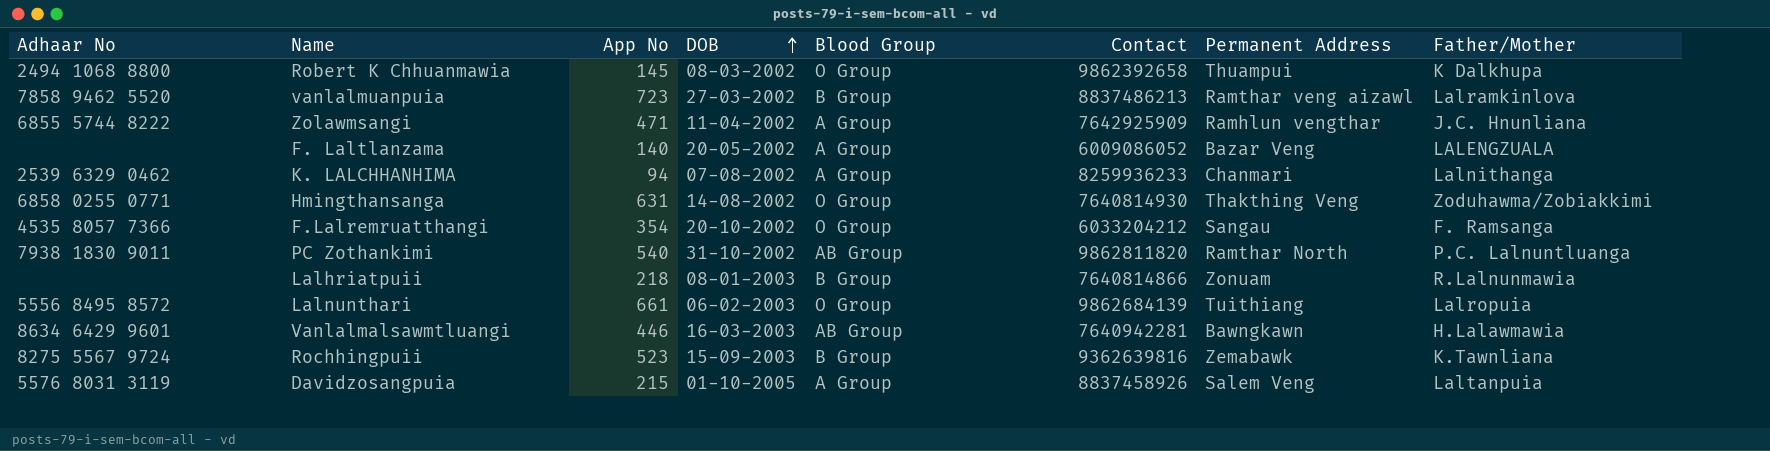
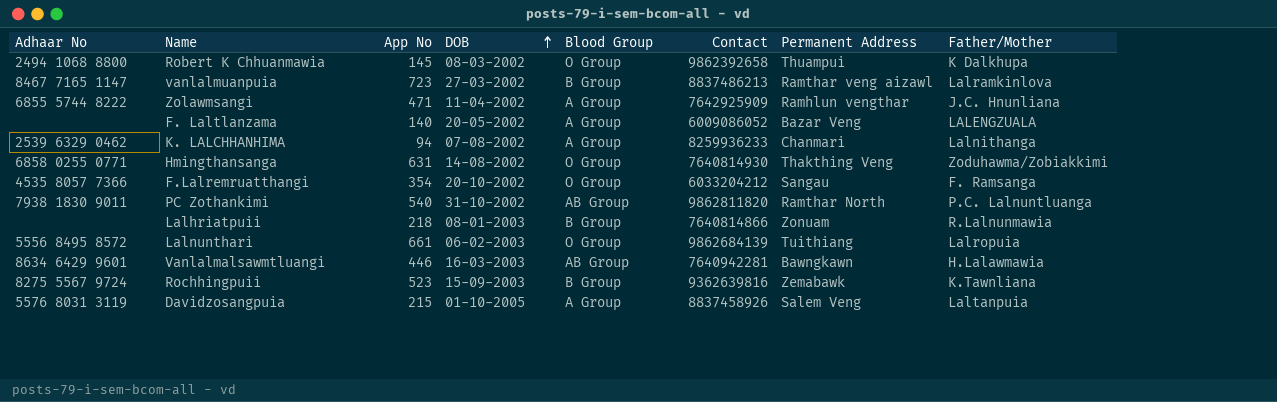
vanlalmuanpuia | Adhaar No: 7858 9462 5520 -> 8467 7165 1147

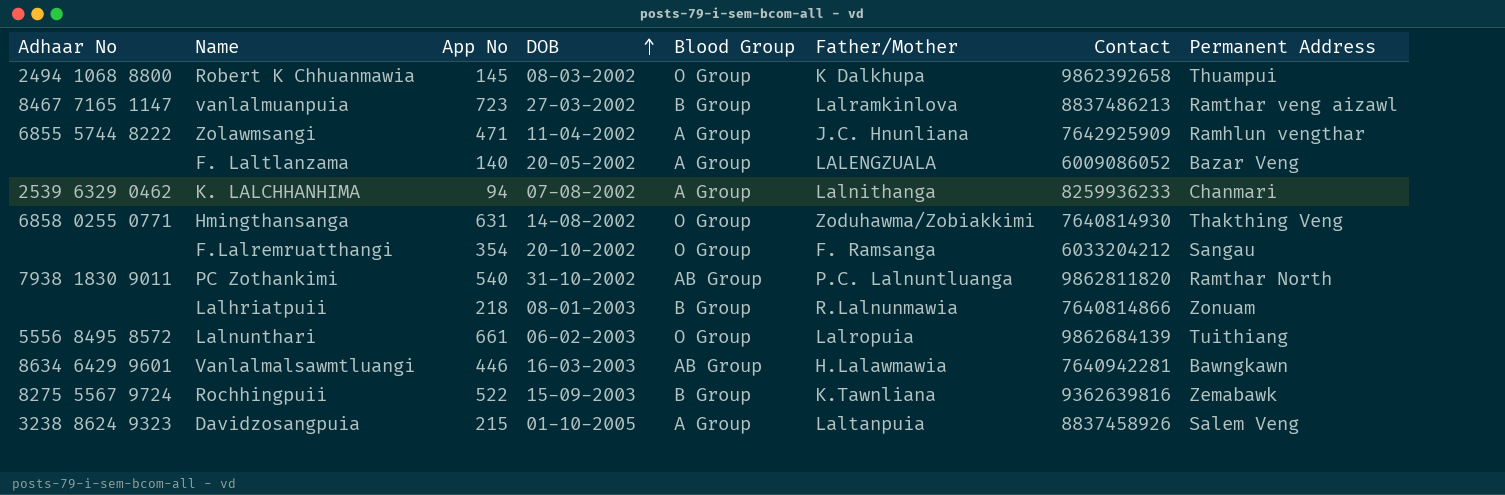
column Father/Mother | position: 8 -> 6
F.Lalremruatthangi | Adhaar No: 4535 8057 7366 -> none
Rochhingpuii | App No: 523 -> 522
Davidzosangpuia | Adhaar No: 5576 8031 3119 -> 3238 8624 9323

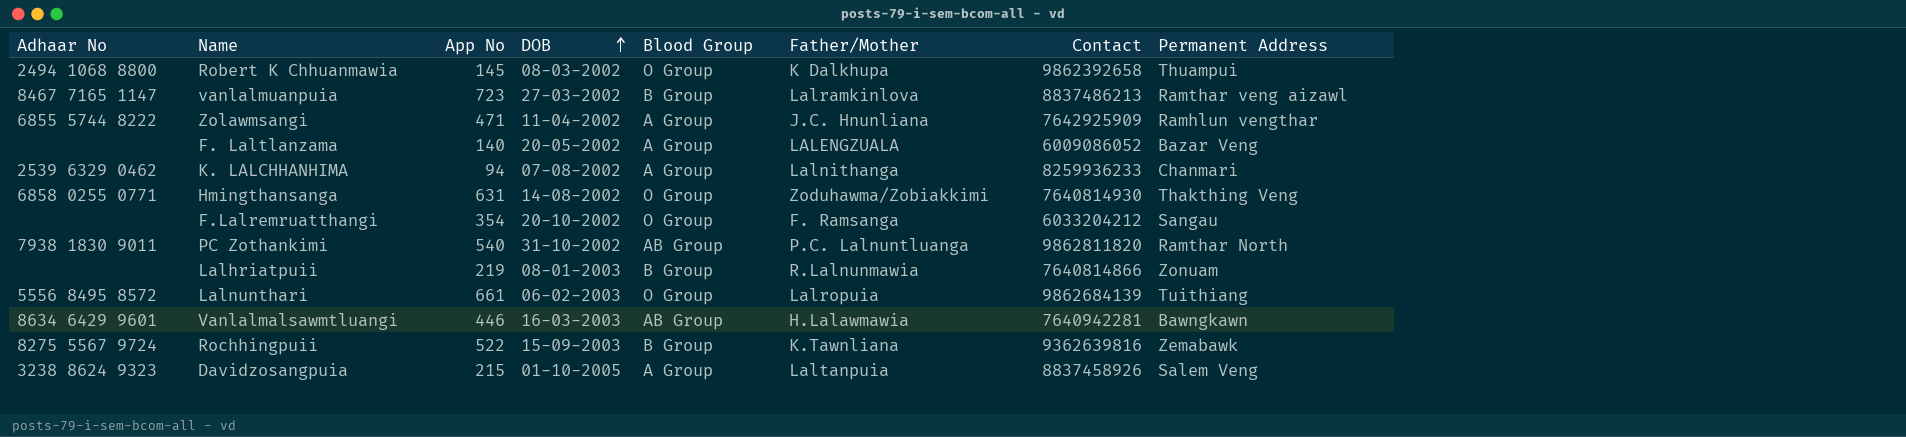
Lalhriatpuii | App No: 218 -> 219

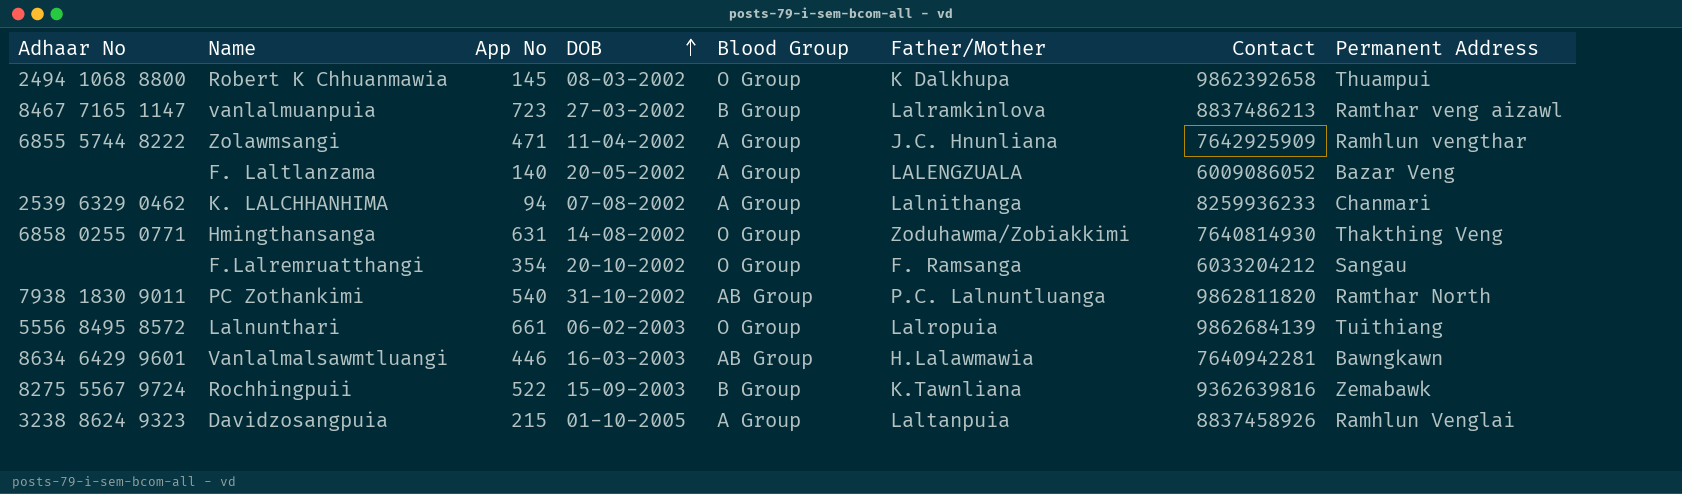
row Lalhriatpuii: none | 219 | 08-01-2003 | B Group | R.Lalnunmawia | 7640814866 | Zonuam -> none
Davidzosangpuia | Permanent Address: Salem Veng -> Ramhlun Venglai

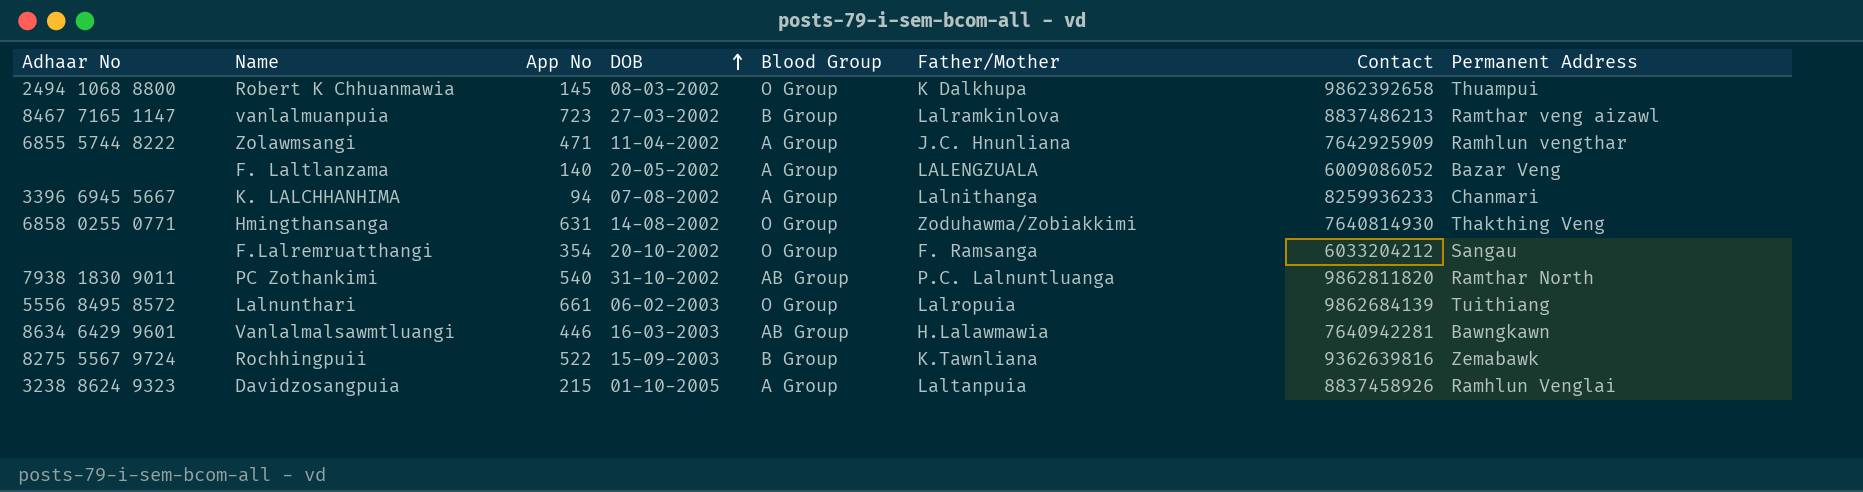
K. LALCHHANHIMA | Adhaar No: 2539 6329 0462 -> 3396 6945 5667

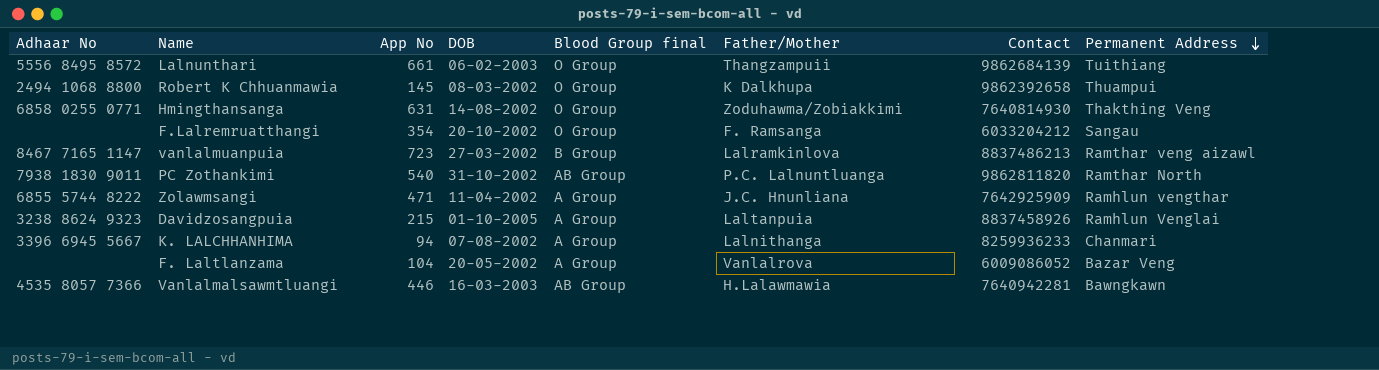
row order: DOB ascending -> Permanent Address descending
column name: Blood Group -> Blood Group final
row Rochhingpuii: 8275 5567 9724 | 522 | 15-09-2003 | B Group | K.Tawnliana | 9362639816 | Zemabawk -> none
Lalnunthari | Father/Mother: Lalropuia -> Thangzampuii
F. Laltlanzama | App No: 140 -> 104
F. Laltlanzama | Father/Mother: LALENGZUALA -> Vanlalrova
Vanlalmalsawmtluangi | Adhaar No: 8634 6429 9601 -> 4535 8057 7366

